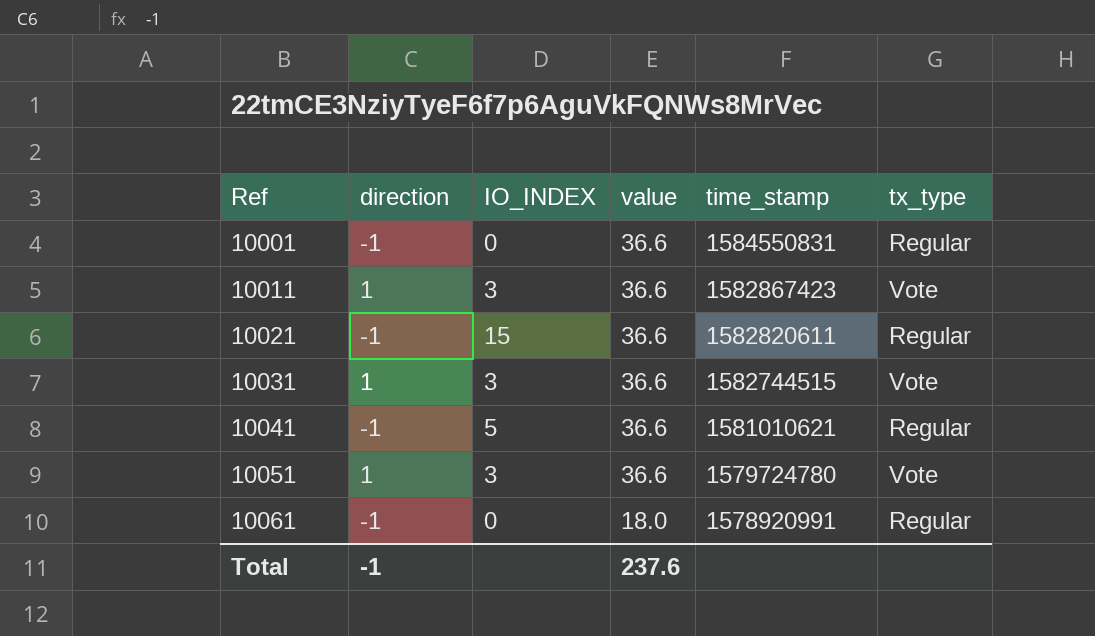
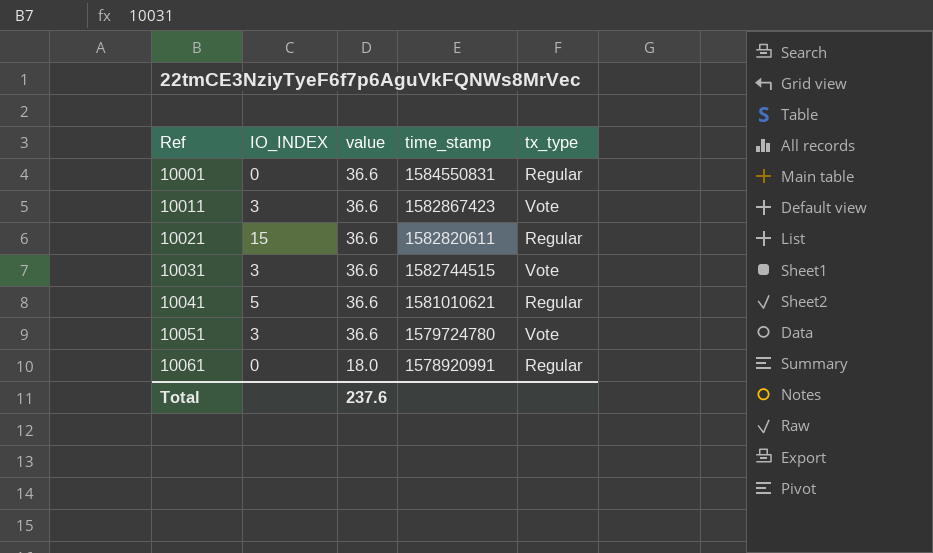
column direction | position: 2 -> none

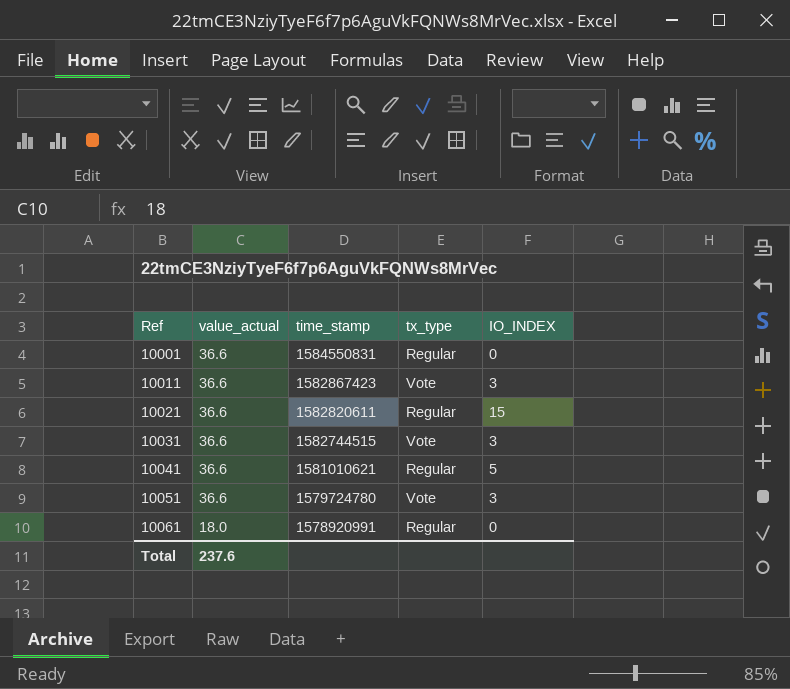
column name: value -> value_actual
column IO_INDEX | position: 2 -> 5

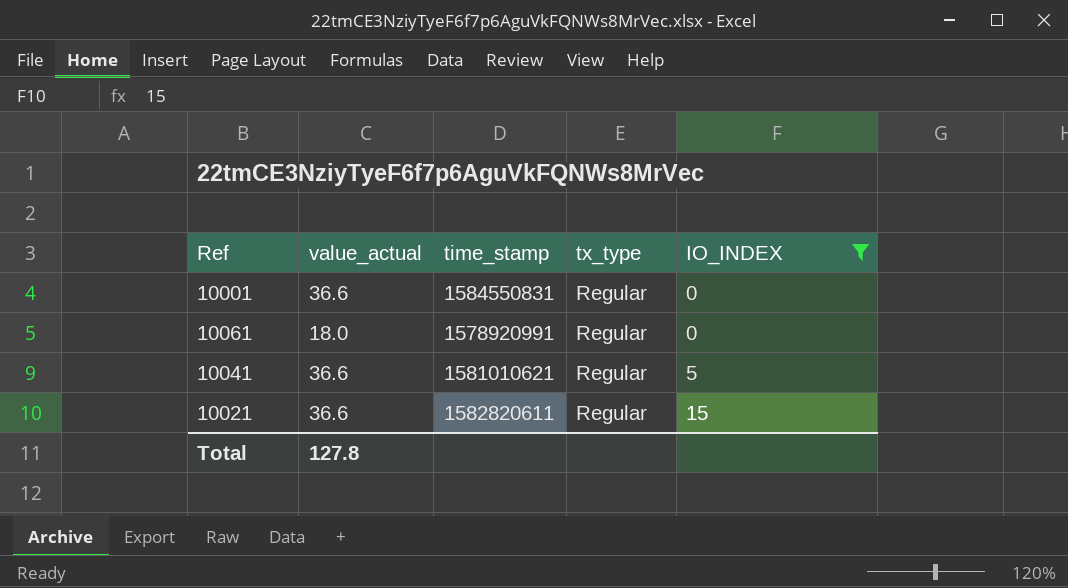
filter: none -> IO_INDEX != 3
row order: Ref ascending -> IO_INDEX ascending
Total | value_actual: 237.6 -> 127.8

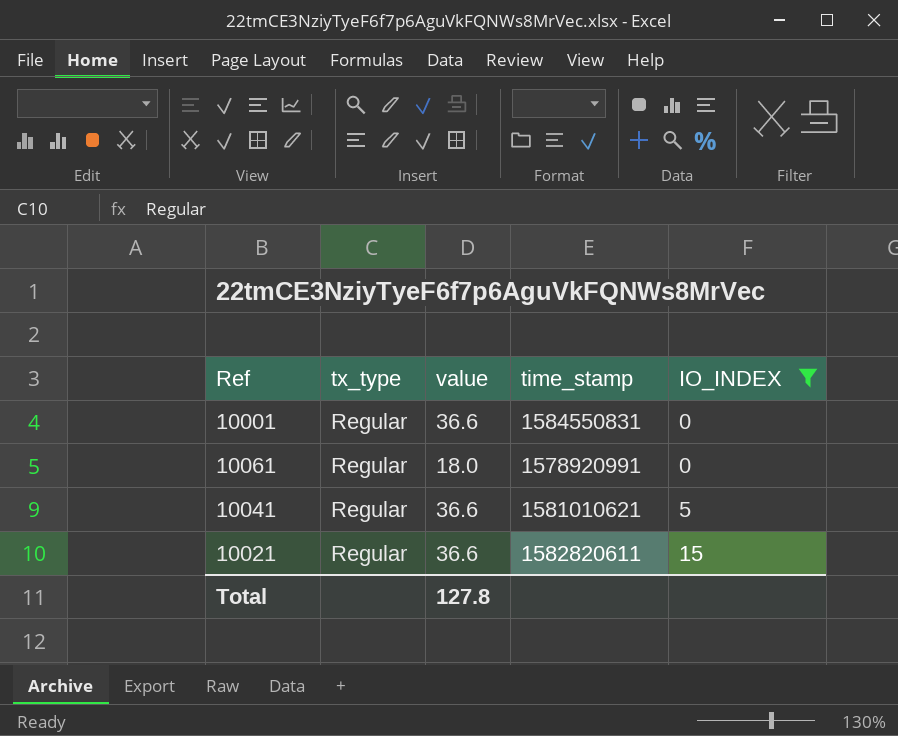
column tx_type | position: 4 -> 2
column name: value_actual -> value

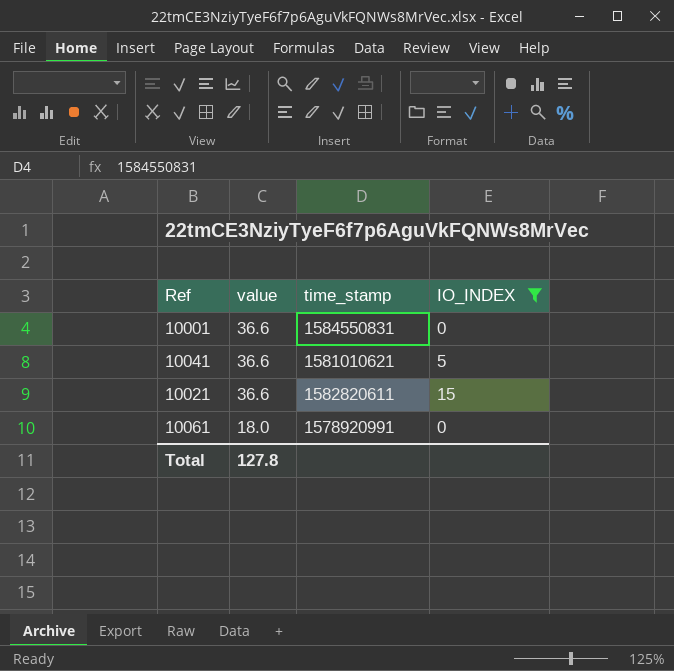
row order: IO_INDEX ascending -> value descending
column tx_type | position: 2 -> none

